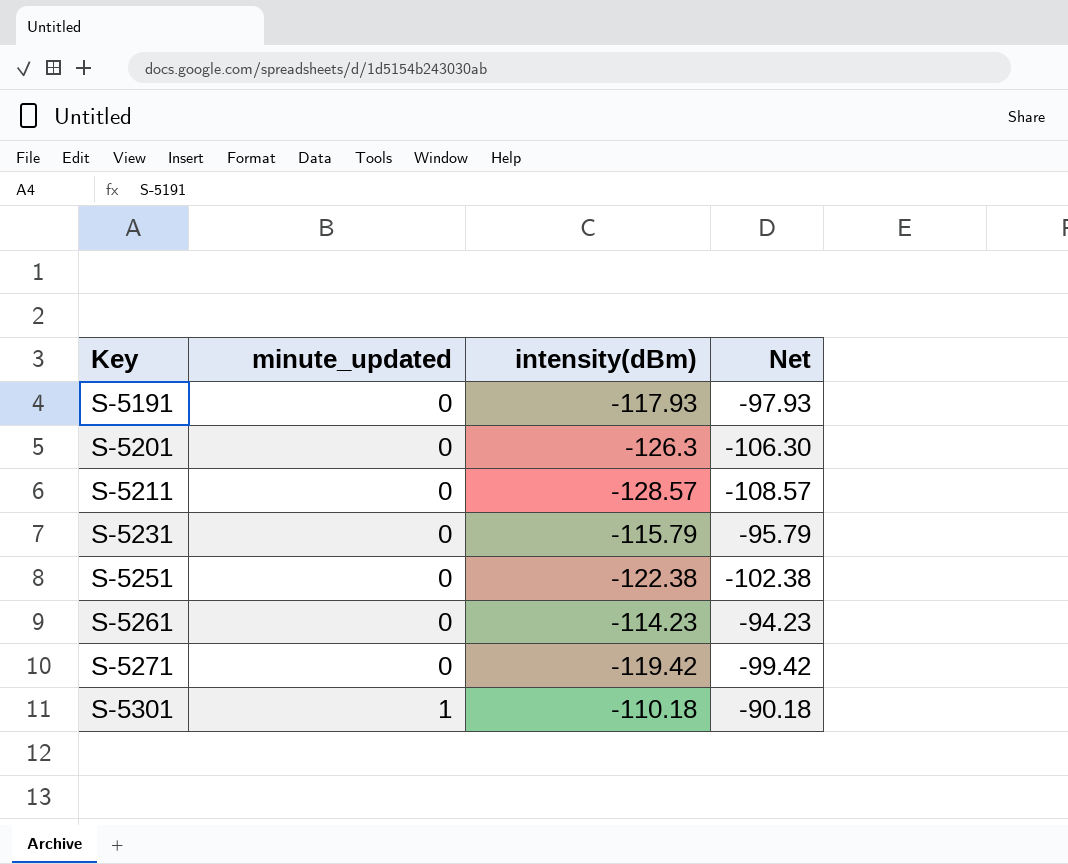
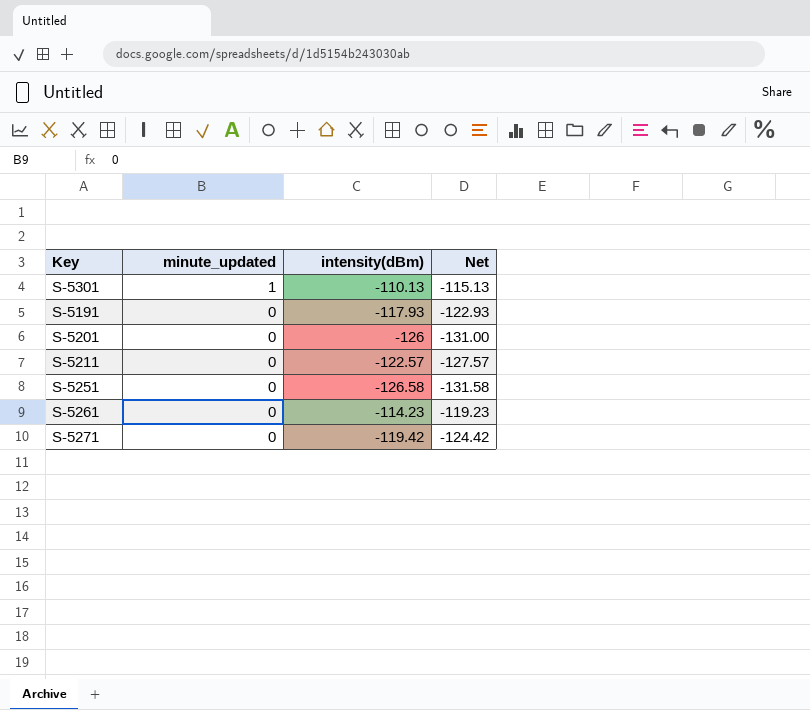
row order: Key ascending -> minute_updated descending
column Net | formula: [intensity(dBm)] + 20 -> [intensity(dBm)] - 5
row S-5231: 0 | -115.79 | -95.79 -> none
S-5301 | intensity(dBm): -110.18 -> -110.13
S-5201 | intensity(dBm): -126.3 -> -126
S-5211 | intensity(dBm): -128.57 -> -122.57
S-5251 | intensity(dBm): -122.38 -> -126.58

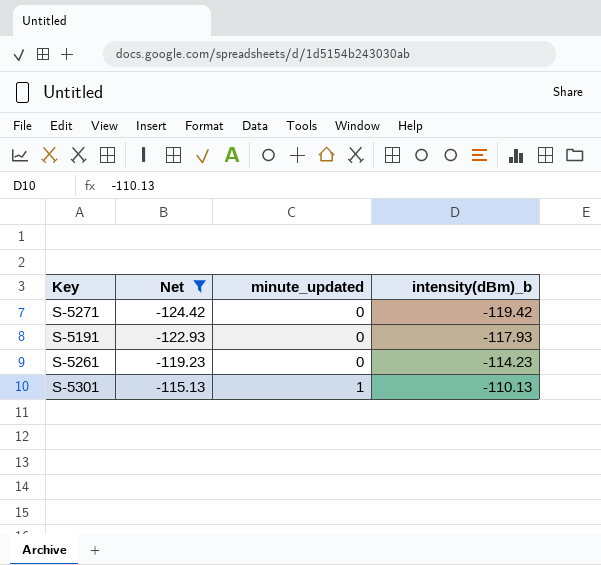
filter: none -> Net >= -124.42
row order: minute_updated descending -> Net ascending
column Net | position: 4 -> 2
column name: intensity(dBm) -> intensity(dBm)_b

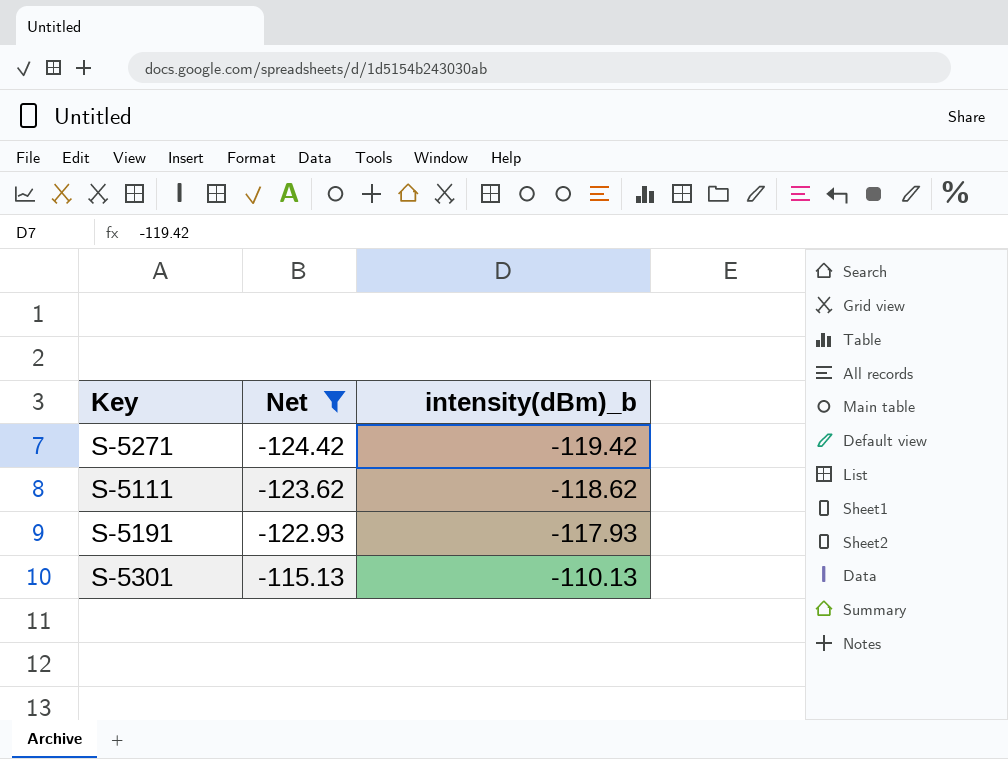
column minute_updated | position: 3 -> none
row S-5261: -119.23 | 0 | -114.23 -> none
row S-5111: none -> -123.62 | -118.62

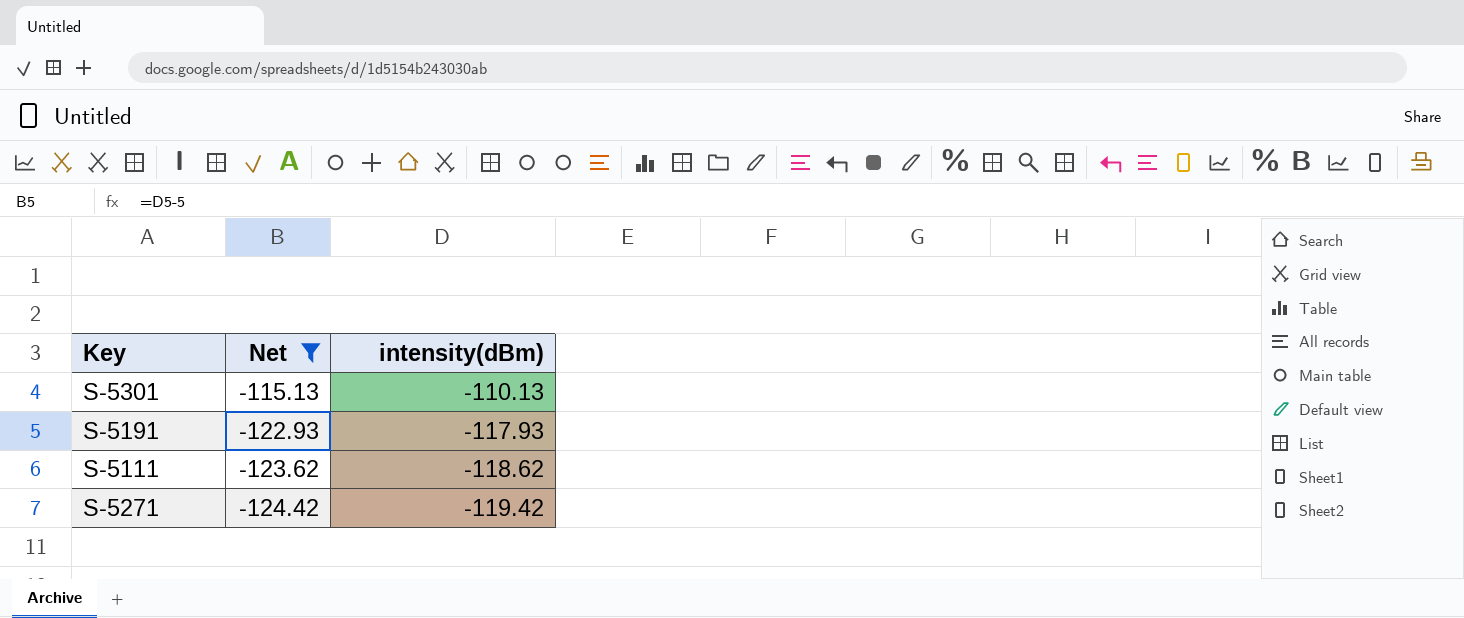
row order: Net ascending -> Net descending
column name: intensity(dBm)_b -> intensity(dBm)

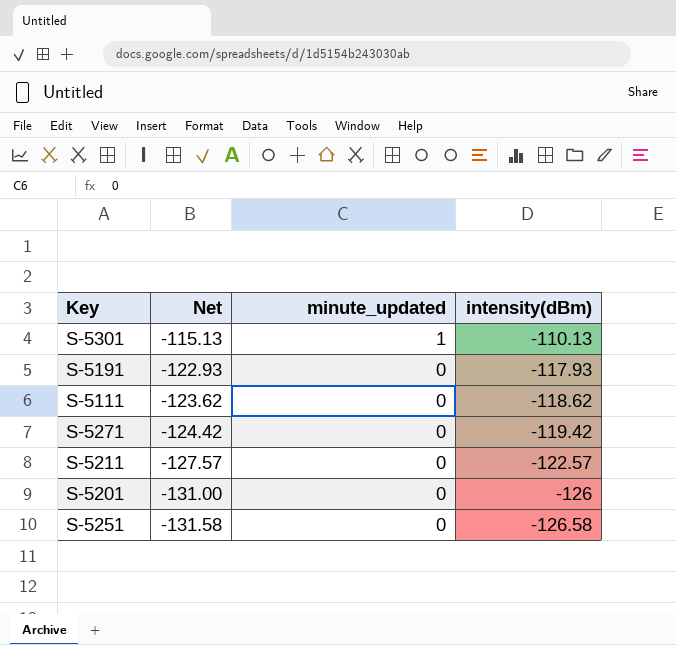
filter: Net >= -124.42 -> none
column minute_updated | position: none -> 3

